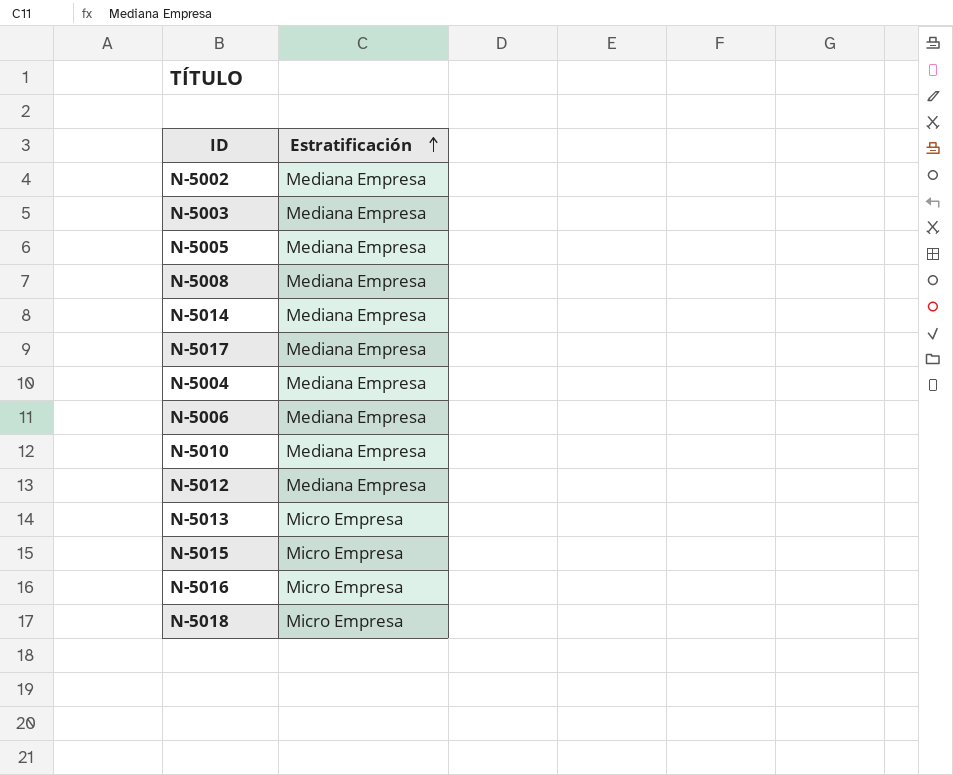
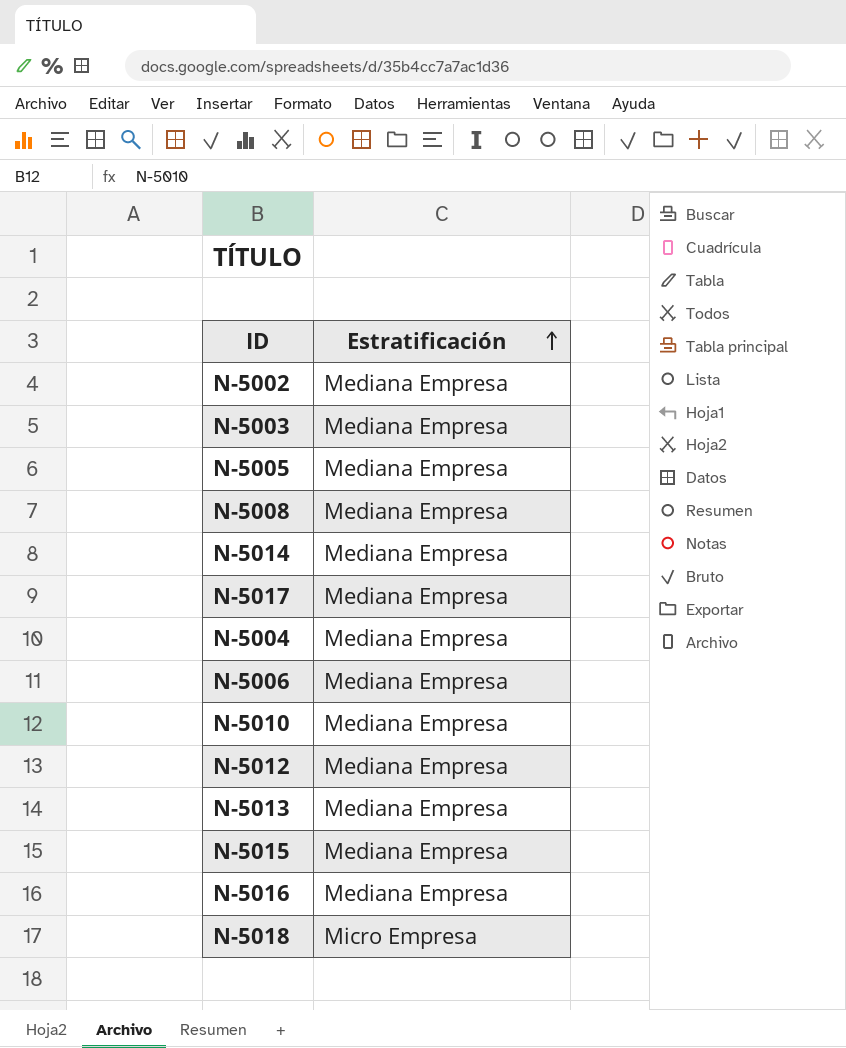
N-5013 | Estratificación: Micro Empresa -> Mediana Empresa
N-5015 | Estratificación: Micro Empresa -> Mediana Empresa
N-5016 | Estratificación: Micro Empresa -> Mediana Empresa

